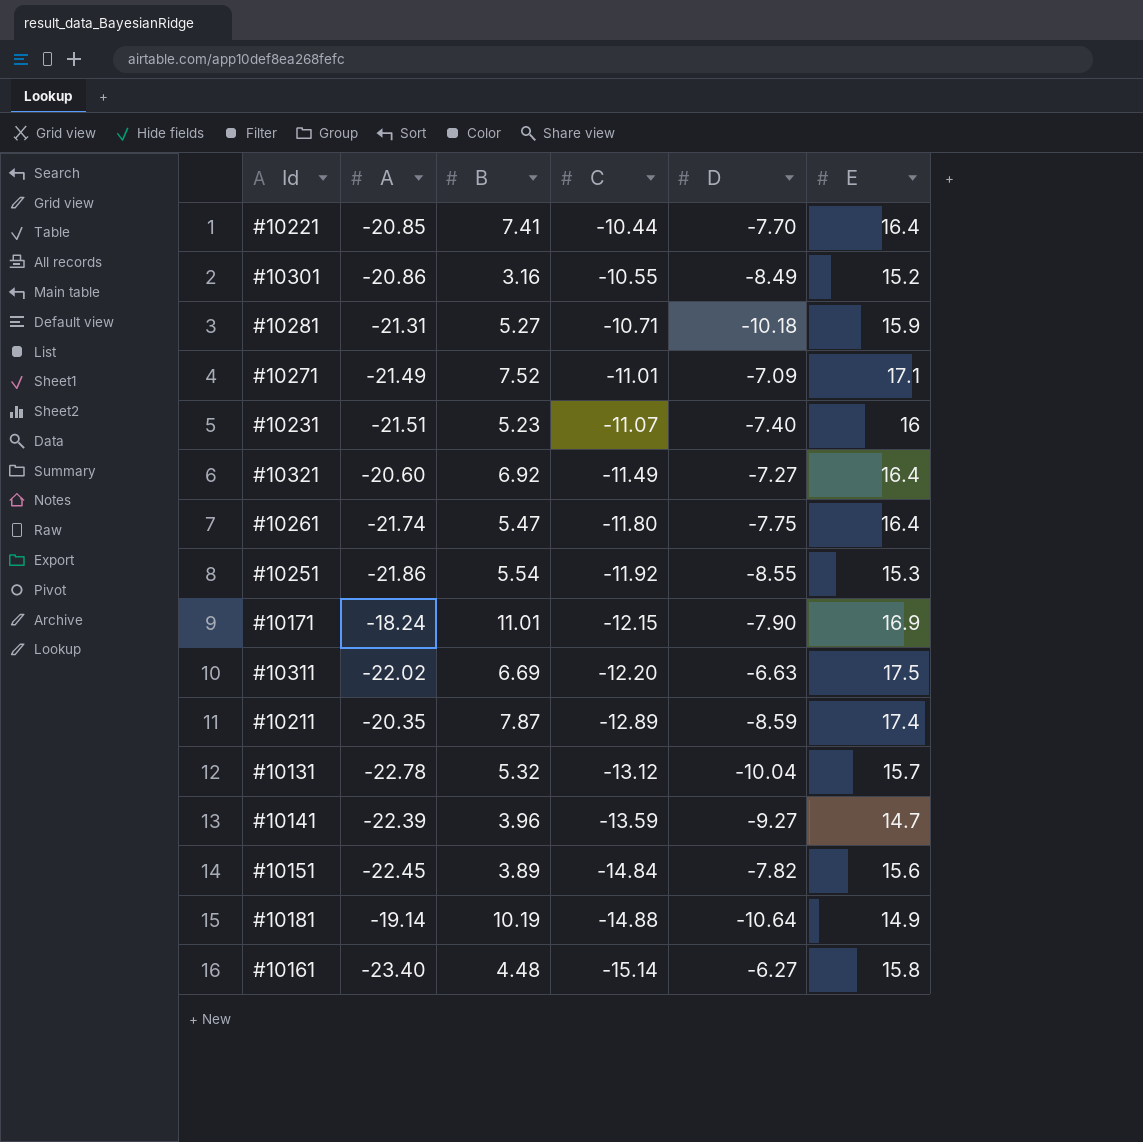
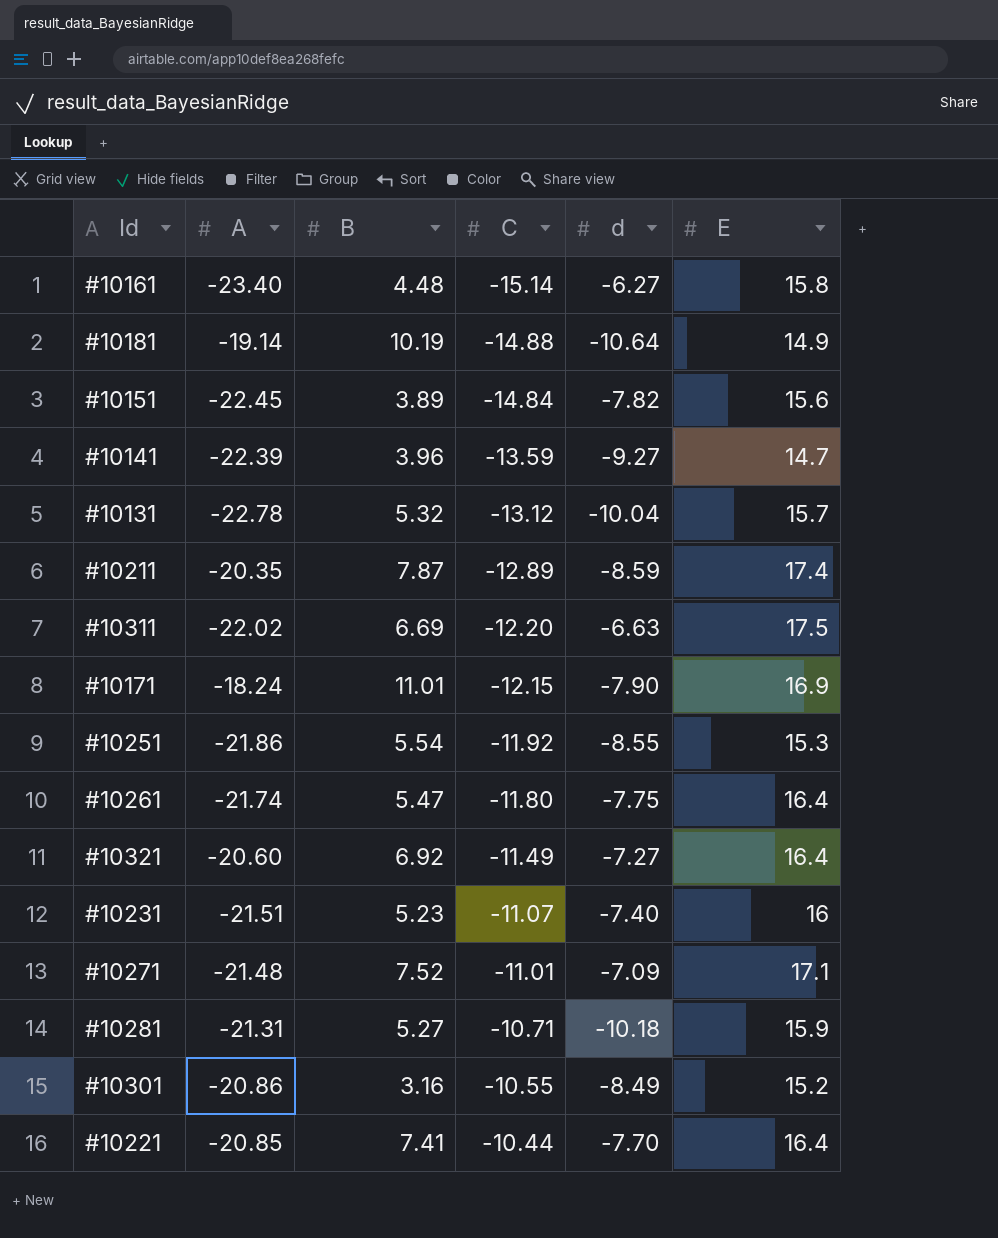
row order: C descending -> C ascending
column name: D -> d
#10271 | A: -21.49 -> -21.48

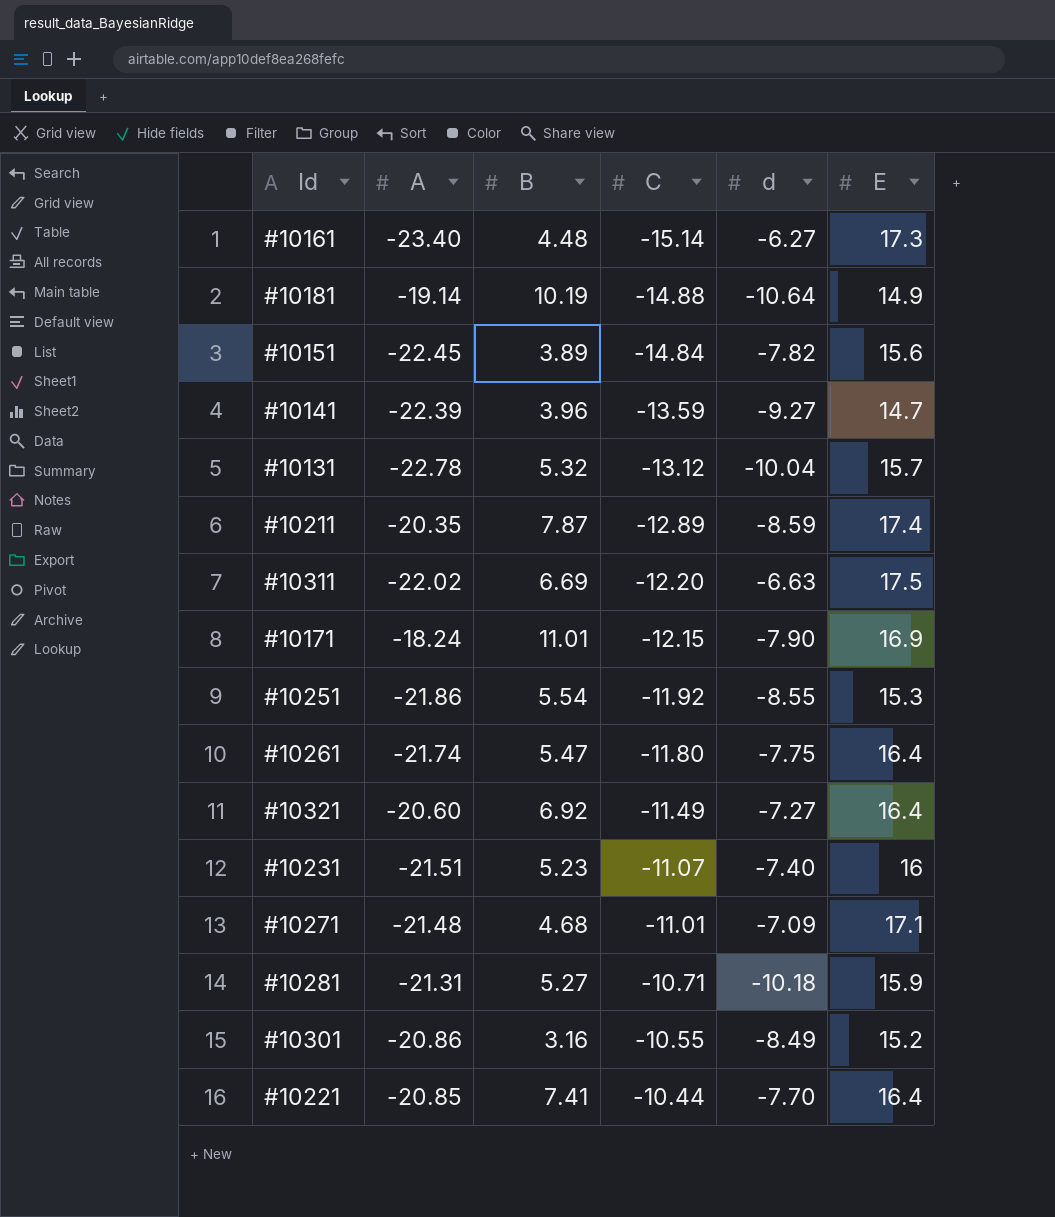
#10161 | E: 15.8 -> 17.3
#10271 | B: 7.52 -> 4.68

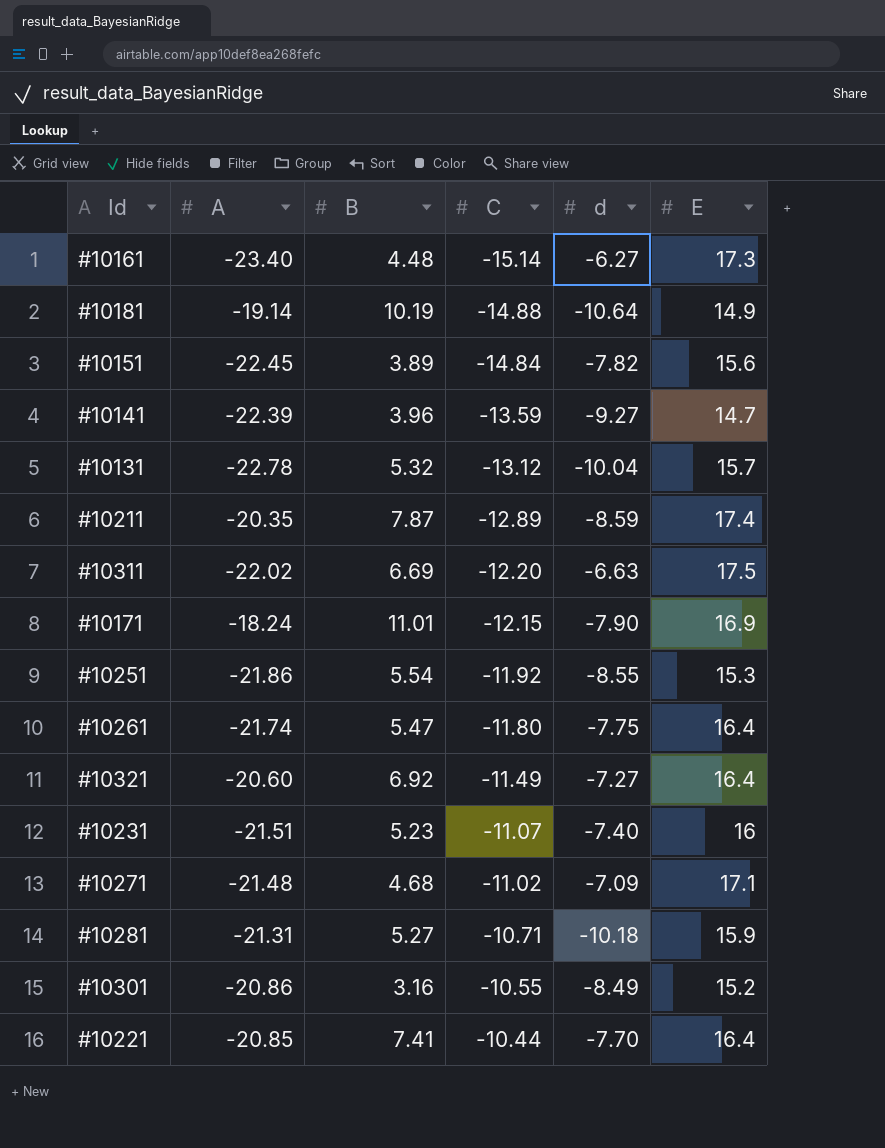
#10271 | C: -11.01 -> -11.02

